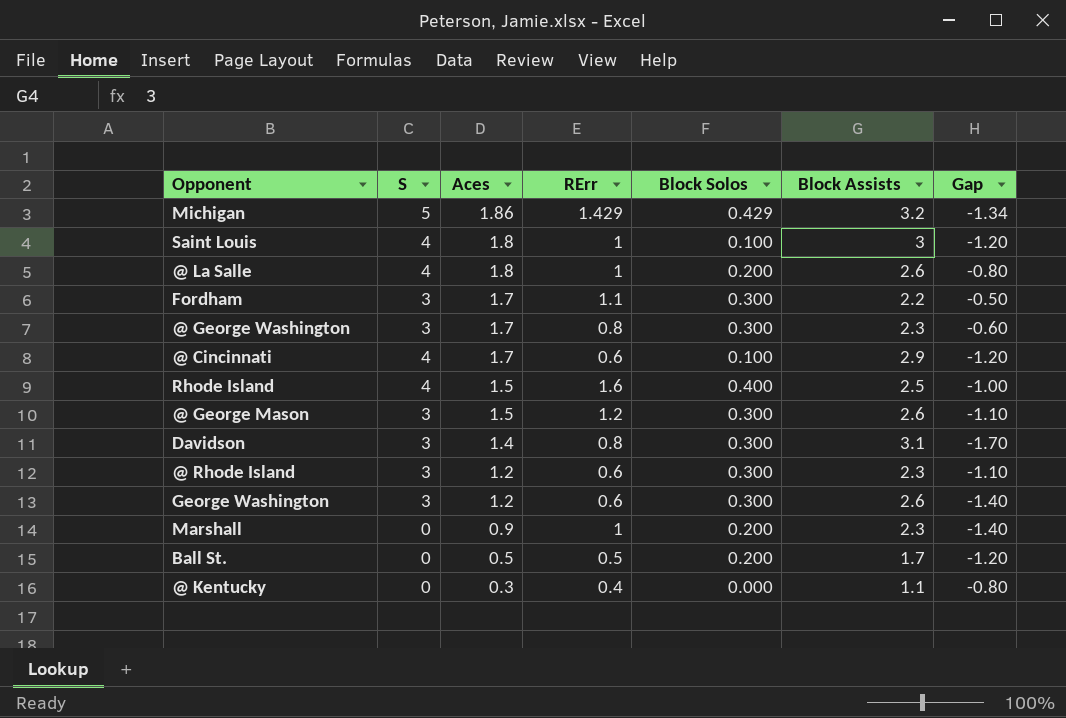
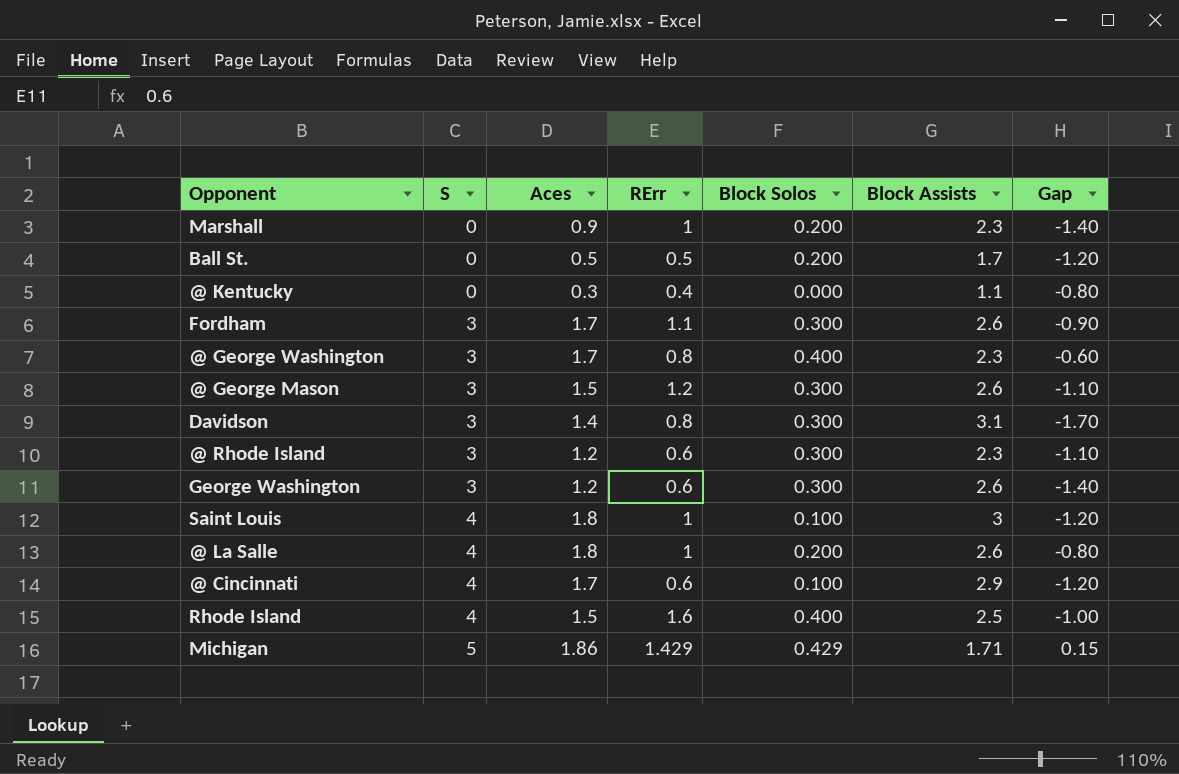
row order: Aces descending -> S ascending
Fordham | Block Assists: 2.2 -> 2.6
Fordham | Gap: -0.50 -> -0.90
@ George Washington | Block Solos: 0.300 -> 0.400
Michigan | Block Assists: 3.2 -> 1.71
Michigan | Gap: -1.34 -> 0.15

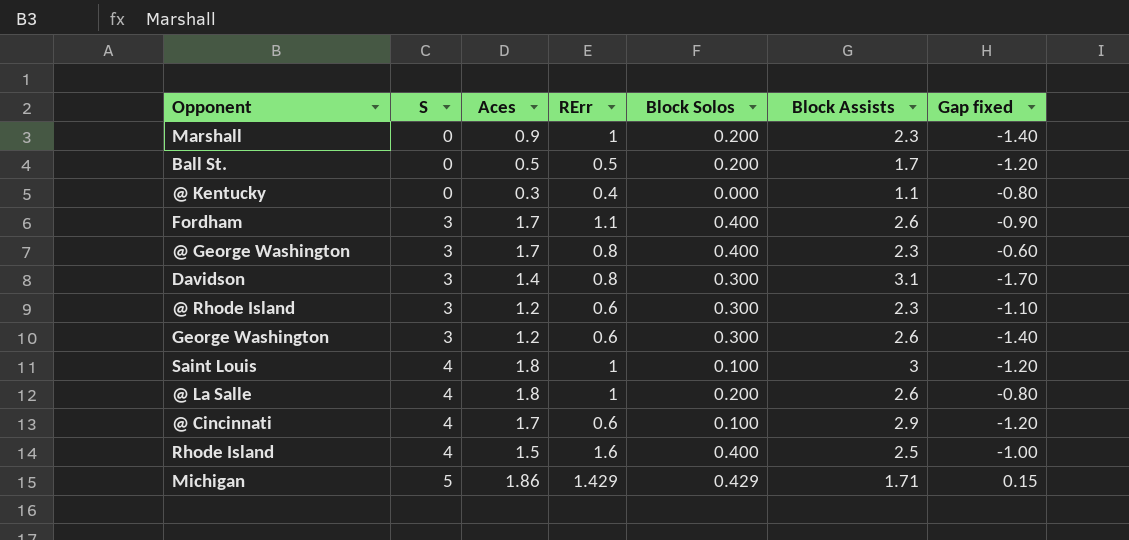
column name: Gap -> Gap fixed
row @ George Mason: 3 | 1.5 | 1.2 | 0.300 | 2.6 | -1.10 -> none
Fordham | Block Solos: 0.300 -> 0.400

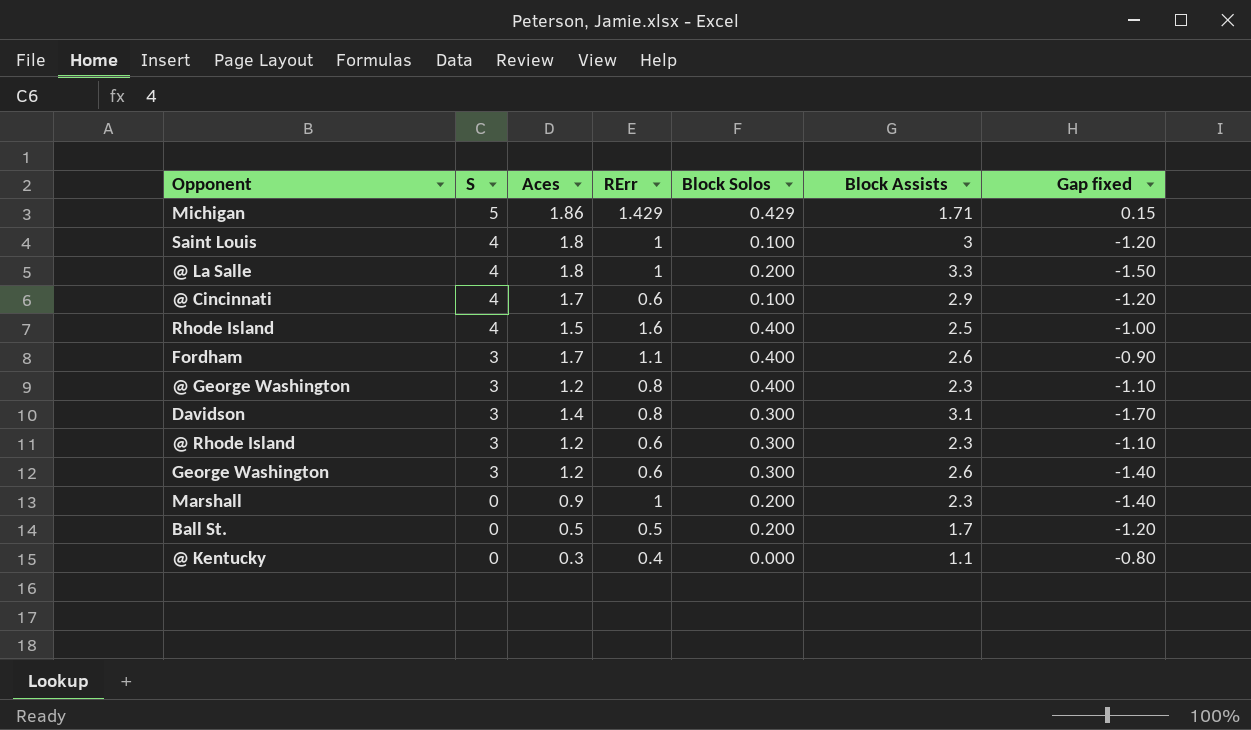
row order: S ascending -> S descending
@ La Salle | Block Assists: 2.6 -> 3.3
@ La Salle | Gap fixed: -0.80 -> -1.50
@ George Washington | Aces: 1.7 -> 1.2
@ George Washington | Gap fixed: -0.60 -> -1.10

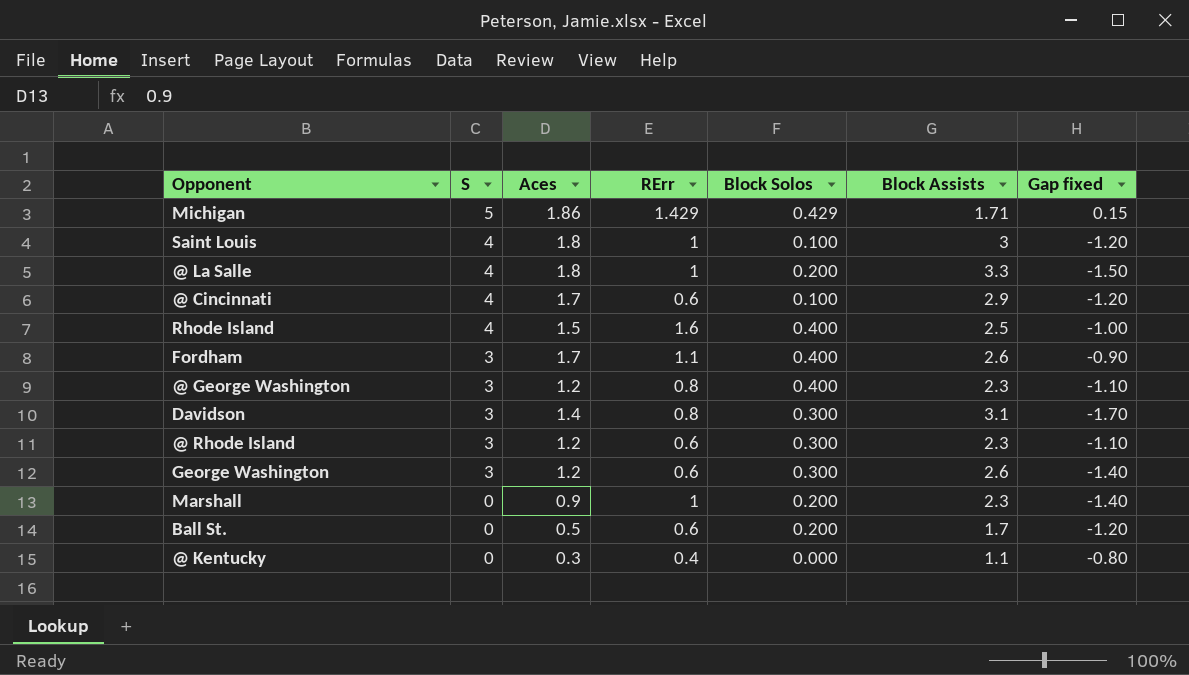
Ball St. | RErr: 0.5 -> 0.6

